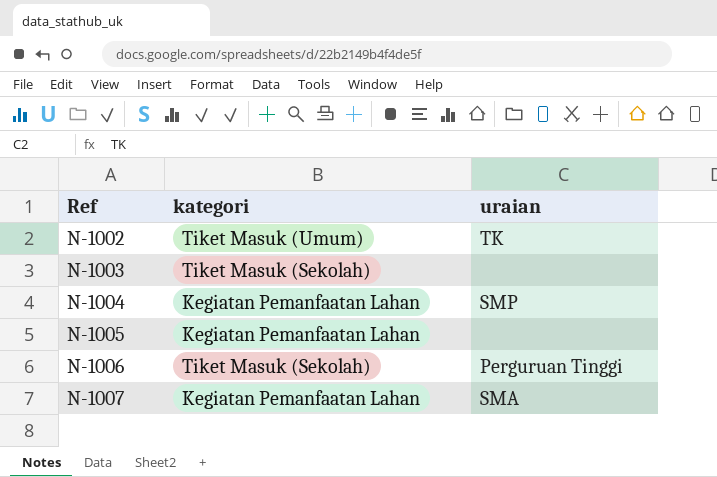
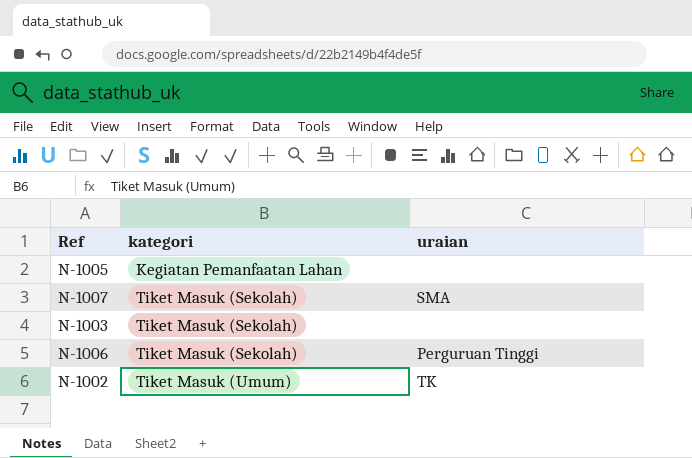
row order: Ref ascending -> kategori ascending
row N-1004: Kegiatan Pemanfaatan Lahan | SMP -> none
N-1007 | kategori: Kegiatan Pemanfaatan Lahan -> Tiket Masuk (Sekolah)

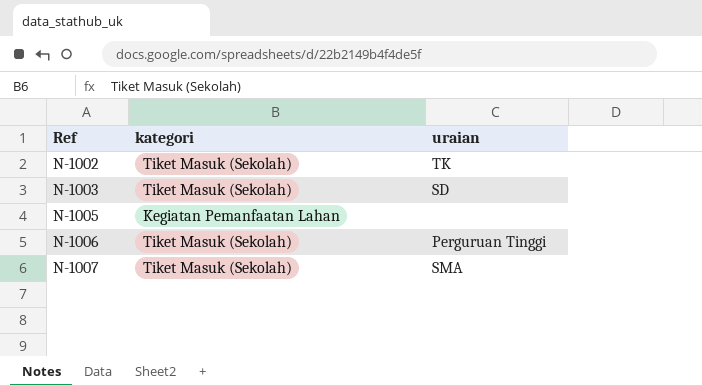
row order: kategori ascending -> Ref ascending
N-1002 | kategori: Tiket Masuk (Umum) -> Tiket Masuk (Sekolah)
N-1003 | uraian: none -> SD

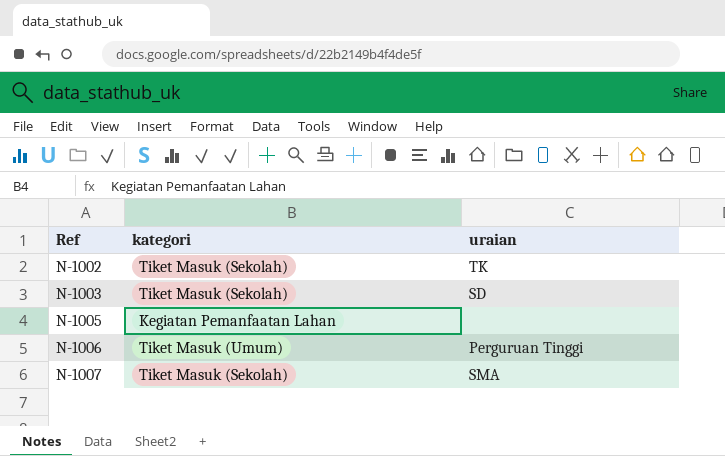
N-1006 | kategori: Tiket Masuk (Sekolah) -> Tiket Masuk (Umum)

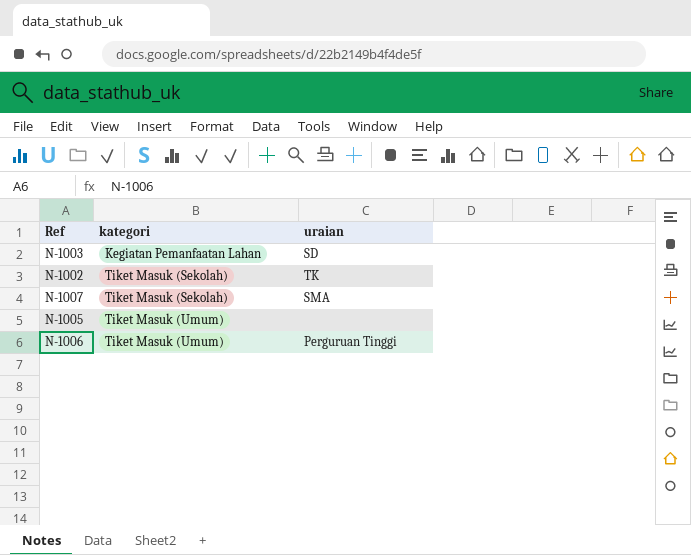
row order: Ref ascending -> kategori ascending
N-1003 | kategori: Tiket Masuk (Sekolah) -> Kegiatan Pemanfaatan Lahan
N-1005 | kategori: Kegiatan Pemanfaatan Lahan -> Tiket Masuk (Umum)

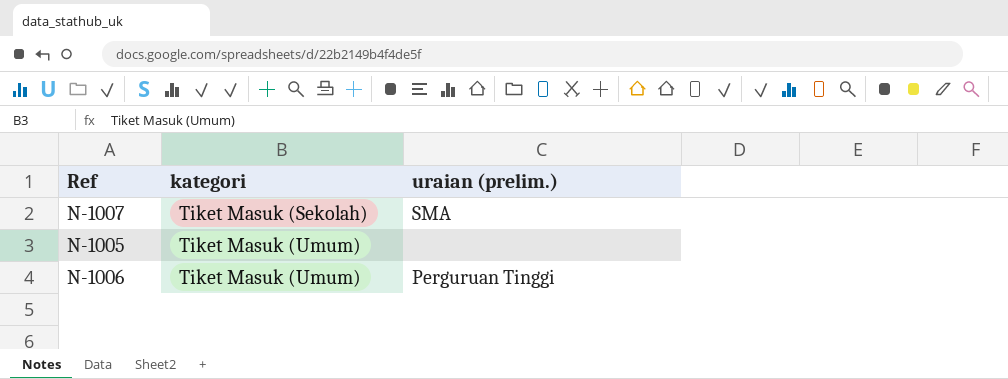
column name: uraian -> uraian (prelim.)
row N-1003: Kegiatan Pemanfaatan Lahan | SD -> none
row N-1002: Tiket Masuk (Sekolah) | TK -> none

